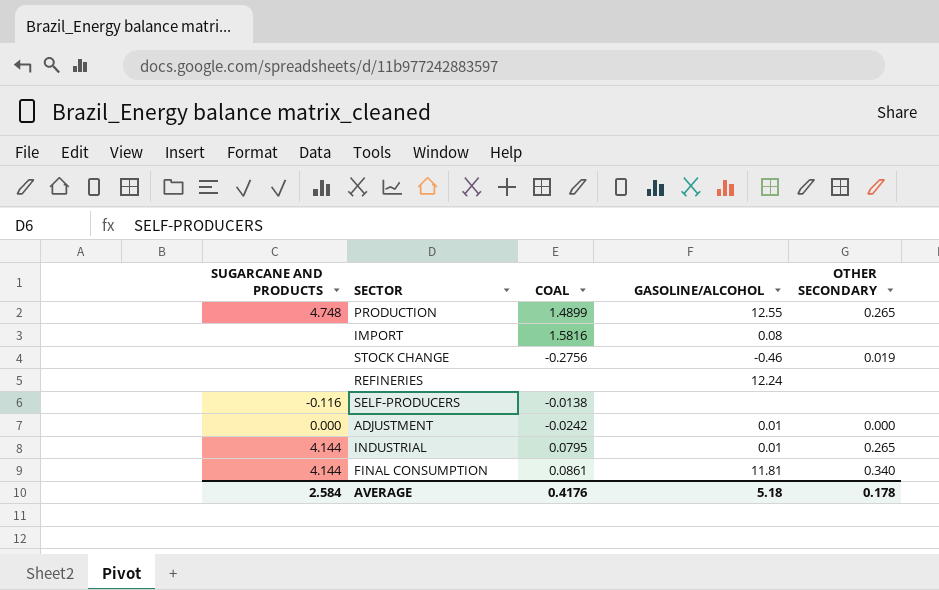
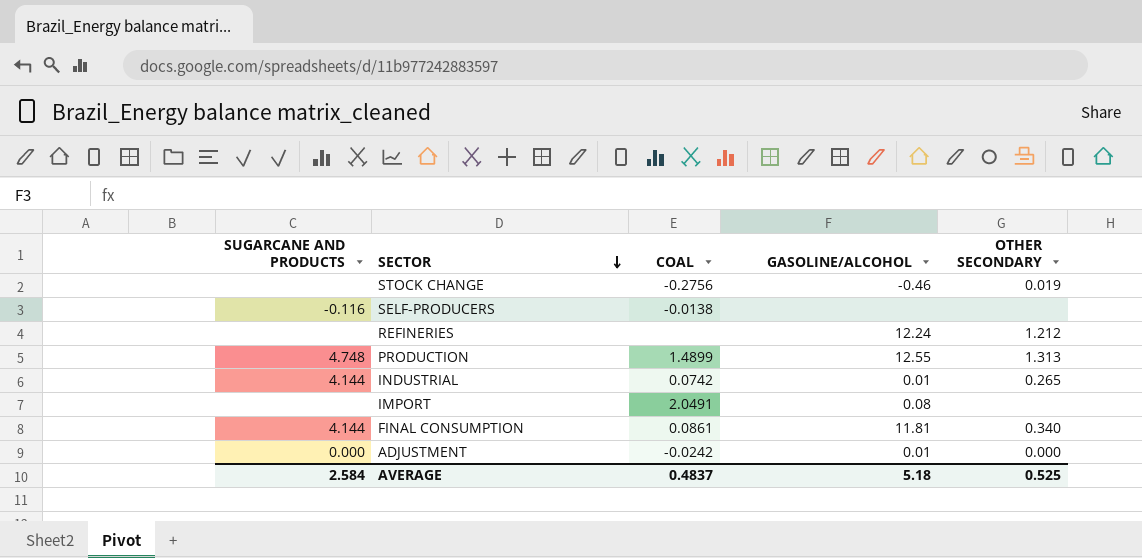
row order: none -> SECTOR descending
REFINERIES | OTHER SECONDARY: none -> 1.212
PRODUCTION | OTHER SECONDARY: 0.265 -> 1.313
INDUSTRIAL | COAL: 0.0795 -> 0.0742
IMPORT | COAL: 1.5816 -> 2.0491
AVERAGE | COAL: 0.4176 -> 0.4837
AVERAGE | OTHER SECONDARY: 0.178 -> 0.525

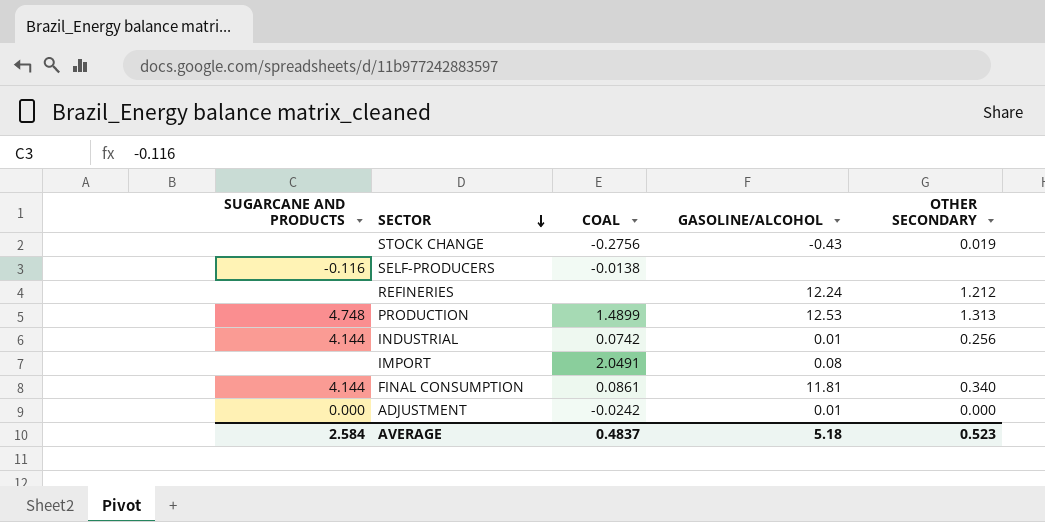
STOCK CHANGE | GASOLINE/ALCOHOL: -0.46 -> -0.43
PRODUCTION | GASOLINE/ALCOHOL: 12.55 -> 12.53
INDUSTRIAL | OTHER SECONDARY: 0.265 -> 0.256
AVERAGE | OTHER SECONDARY: 0.525 -> 0.523

